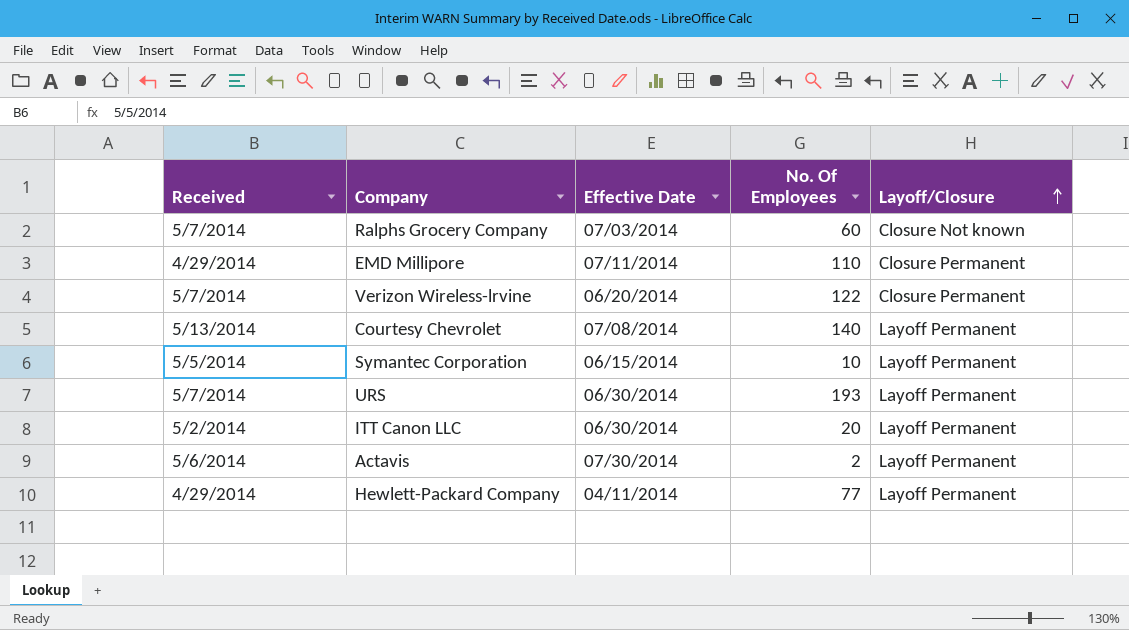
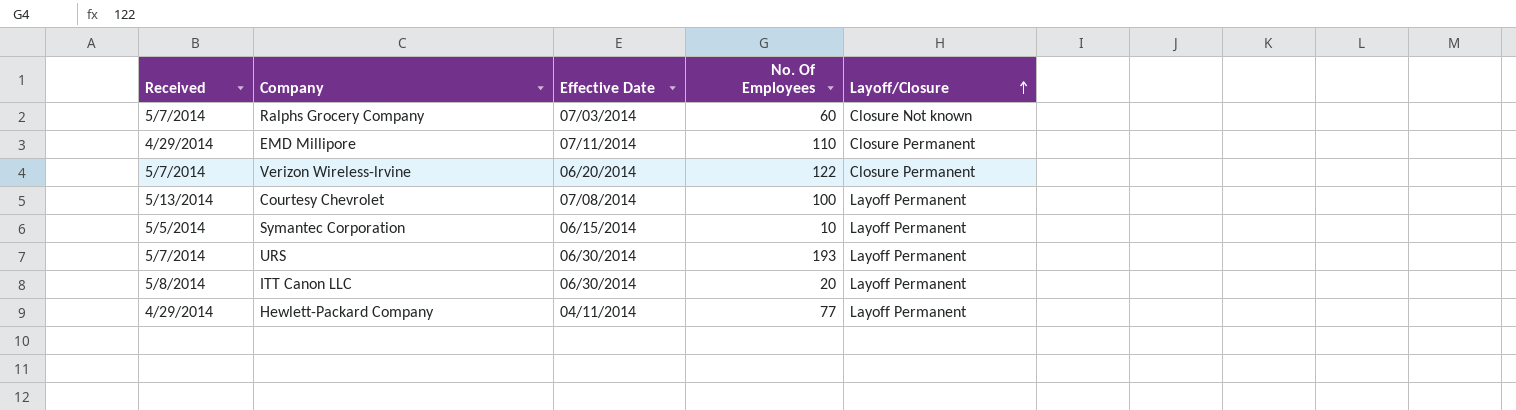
row Actavis: 5/6/2014 | 07/30/2014 | 2 | Layoff Permanent -> none
Courtesy Chevrolet | No. Of Employees: 140 -> 100
ITT Canon LLC | Received: 5/2/2014 -> 5/8/2014

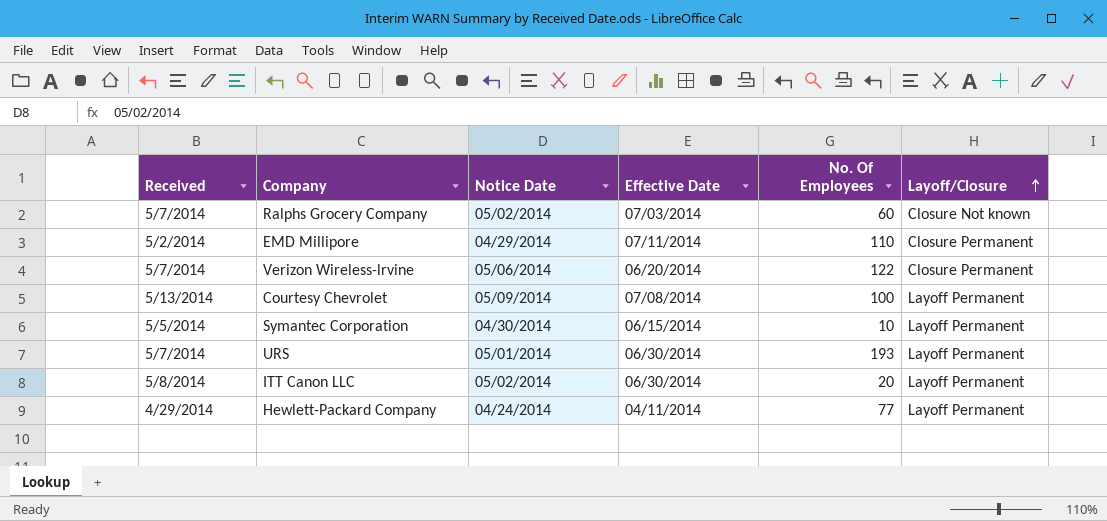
column Notice Date | position: none -> 3
EMD Millipore | Received: 4/29/2014 -> 5/2/2014

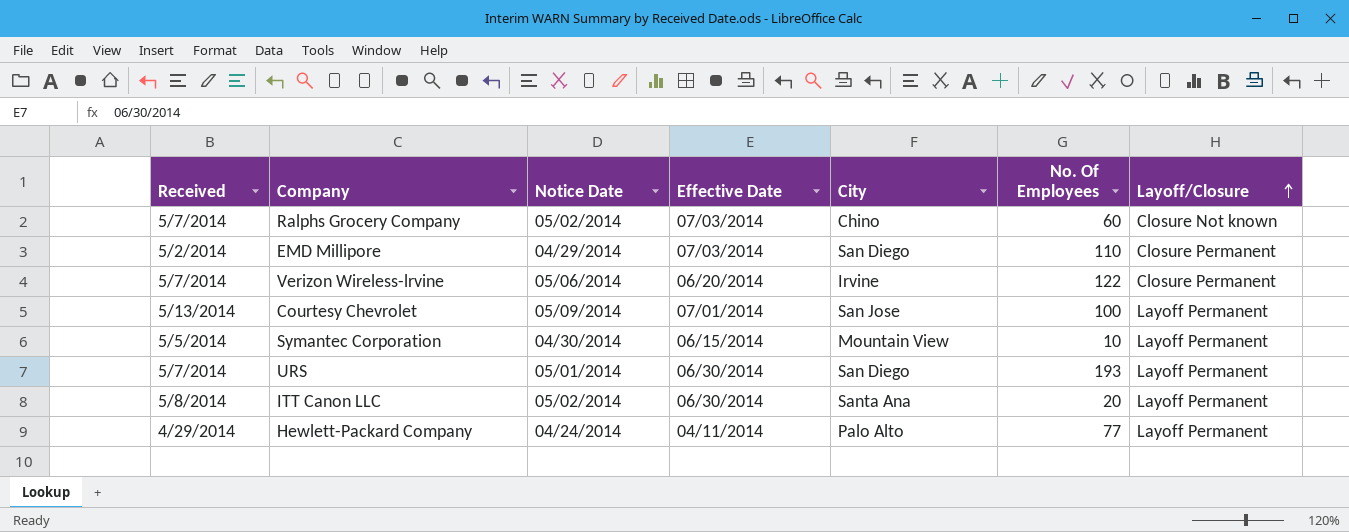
column City | position: none -> 5
EMD Millipore | Effective Date: 07/11/2014 -> 07/03/2014
Courtesy Chevrolet | Effective Date: 07/08/2014 -> 07/01/2014

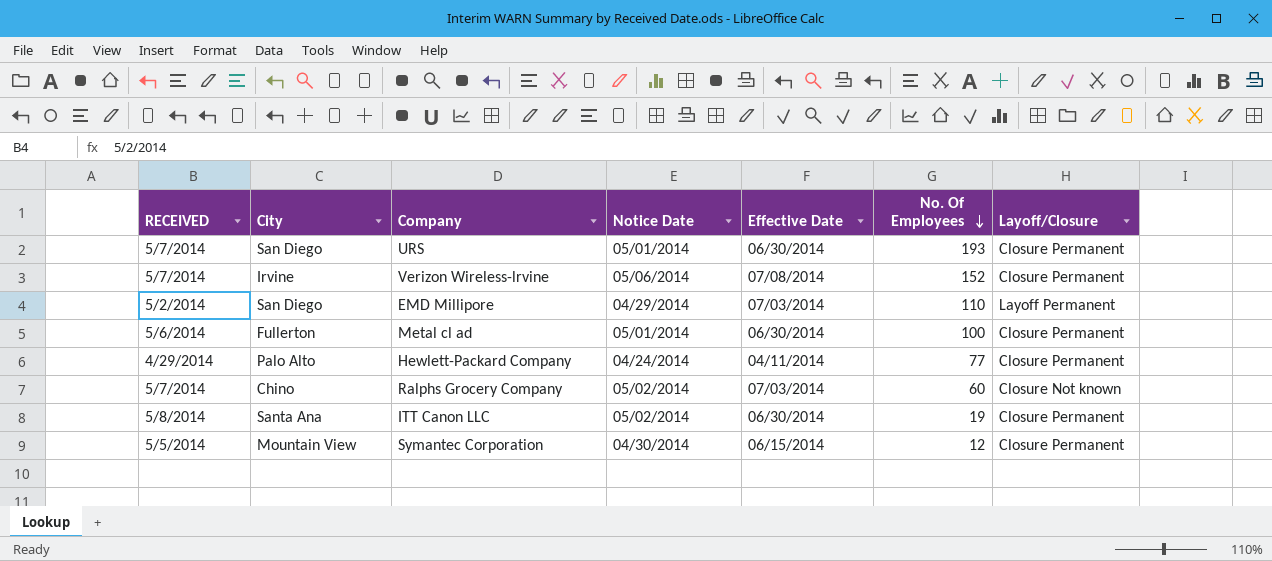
row order: Layoff/Closure ascending -> No. Of Employees descending
column name: Received -> RECEIVED
column City | position: 5 -> 2
row Courtesy Chevrolet: 5/13/2014 | 05/09/2014 | 07/01/2014 | San Jose | 100 | Layoff Permanent -> none
URS | Layoff/Closure: Layoff Permanent -> Closure Permanent
Verizon Wireless-lrvine | Effective Date: 06/20/2014 -> 07/08/2014
Verizon Wireless-lrvine | No. Of Employees: 122 -> 152
EMD Millipore | Layoff/Closure: Closure Permanent -> Layoff Permanent
row Metal cl ad: none -> 5/6/2014 | Fullerton | 05/01/2014 | 06/30/2014 | 100 | Closure Permanent
Hewlett-Packard Company | Layoff/Closure: Layoff Permanent -> Closure Permanent
ITT Canon LLC | No. Of Employees: 20 -> 19
ITT Canon LLC | Layoff/Closure: Layoff Permanent -> Closure Permanent
Symantec Corporation | No. Of Employees: 10 -> 12
Symantec Corporation | Layoff/Closure: Layoff Permanent -> Closure Permanent

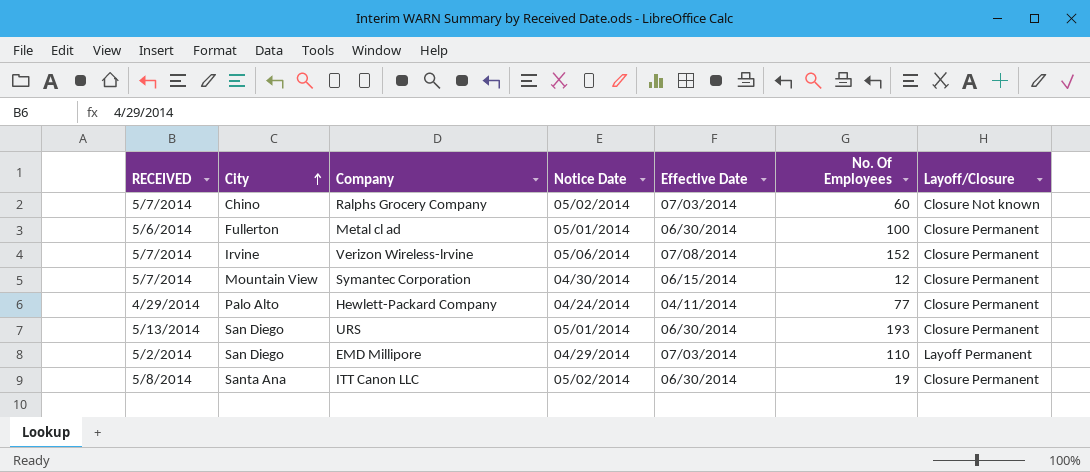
row order: No. Of Employees descending -> City ascending
Symantec Corporation | RECEIVED: 5/5/2014 -> 5/7/2014
URS | RECEIVED: 5/7/2014 -> 5/13/2014

